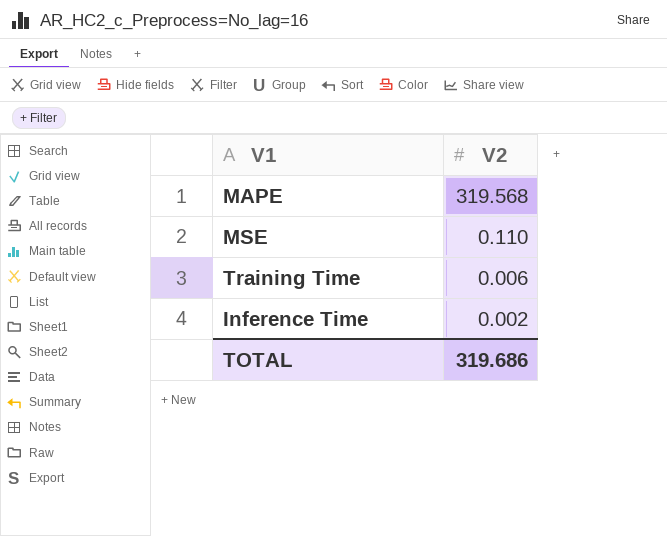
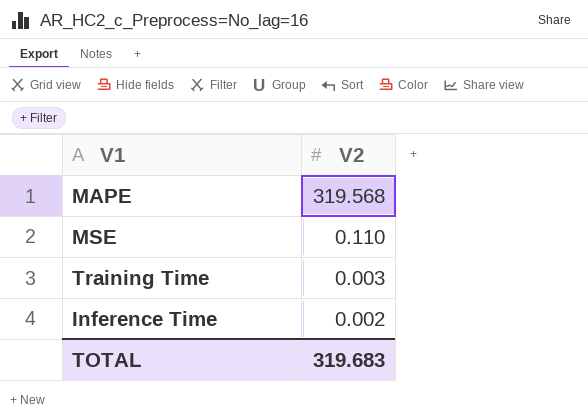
Training Time | V2: 0.006 -> 0.003
TOTAL | V2: 319.686 -> 319.683

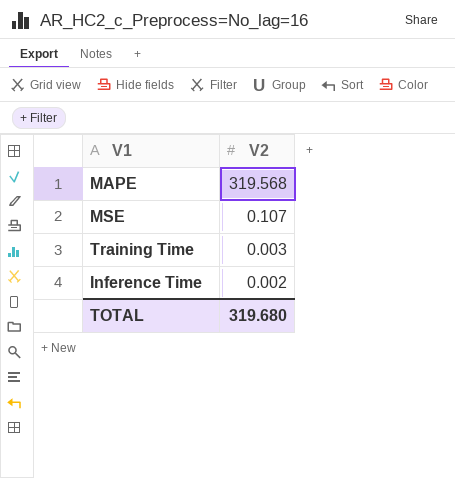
MSE | V2: 0.110 -> 0.107
TOTAL | V2: 319.683 -> 319.680

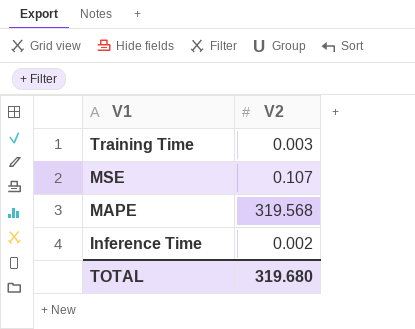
row order: V2 descending -> V1 descending

